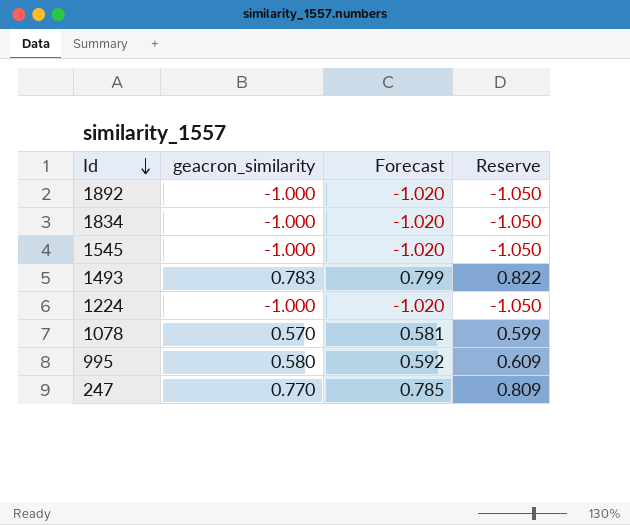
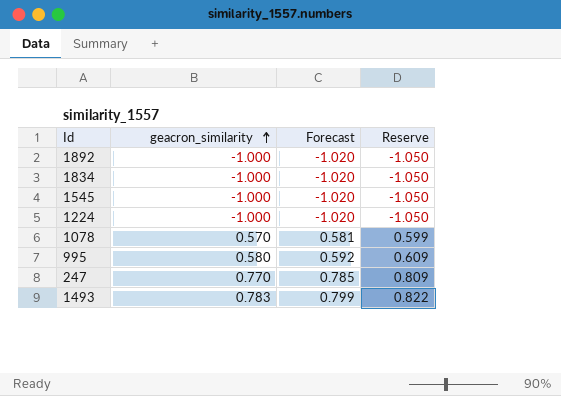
row order: Id descending -> geacron_similarity ascending

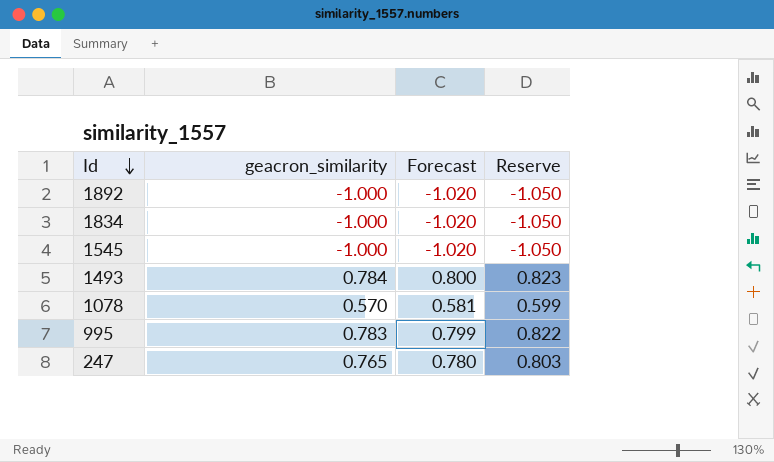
row order: geacron_similarity ascending -> Id descending
row 1224: -1.000 | -1.020 | -1.050 -> none
1493 | geacron_similarity: 0.783 -> 0.784
1493 | Forecast: 0.799 -> 0.800
1493 | Reserve: 0.822 -> 0.823
995 | geacron_similarity: 0.580 -> 0.783
995 | Forecast: 0.592 -> 0.799
995 | Reserve: 0.609 -> 0.822
247 | geacron_similarity: 0.770 -> 0.765
247 | Forecast: 0.785 -> 0.780
247 | Reserve: 0.809 -> 0.803

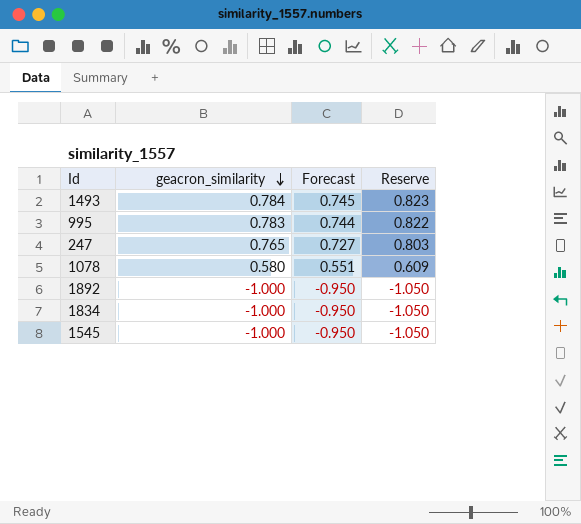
row order: Id descending -> geacron_similarity descending
column Forecast | formula: [geacron_similarity] * 1.02 -> [geacron_similarity] * 0.95
1078 | geacron_similarity: 0.570 -> 0.580
1078 | Reserve: 0.599 -> 0.609

